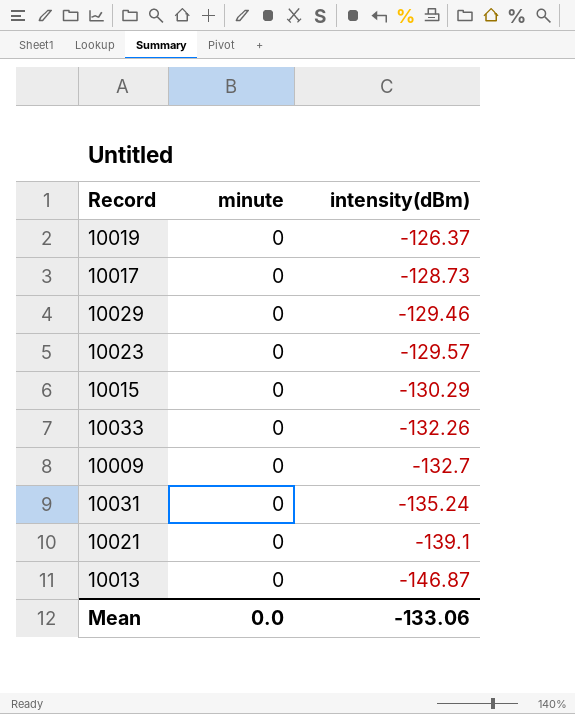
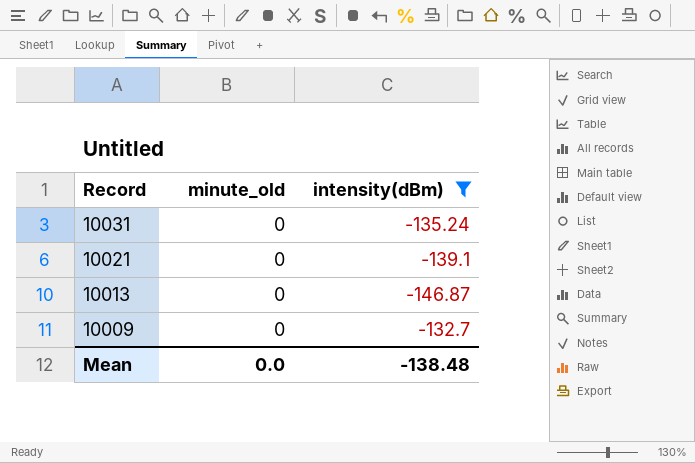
filter: none -> intensity(dBm) <= -132.7
row order: intensity(dBm) descending -> Record descending
column name: minute -> minute_old
Mean | intensity(dBm): -133.06 -> -138.48

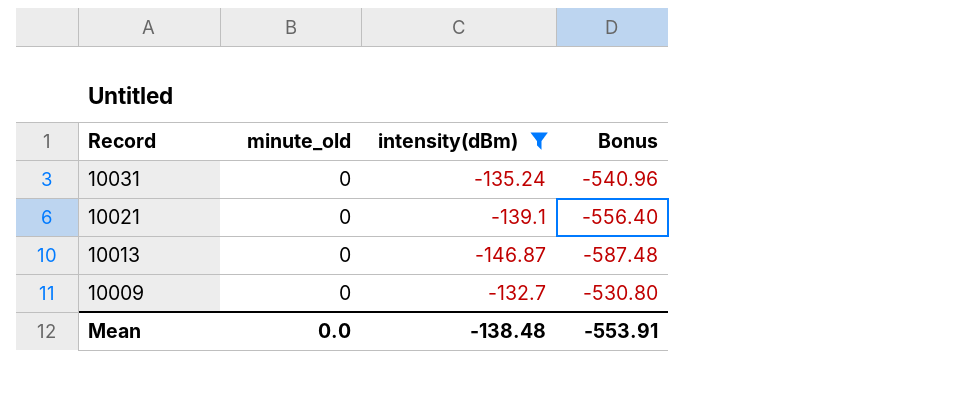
column Bonus | formula: none -> [intensity(dBm)] * 4

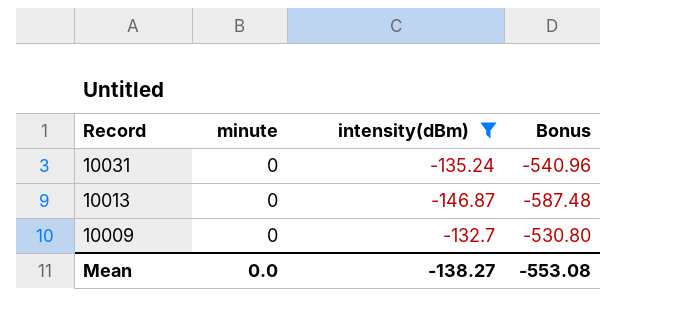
column name: minute_old -> minute
row 10021: 0 | -139.1 | -556.40 -> none
Mean | intensity(dBm): -138.48 -> -138.27
Mean | Bonus: -553.91 -> -553.08

